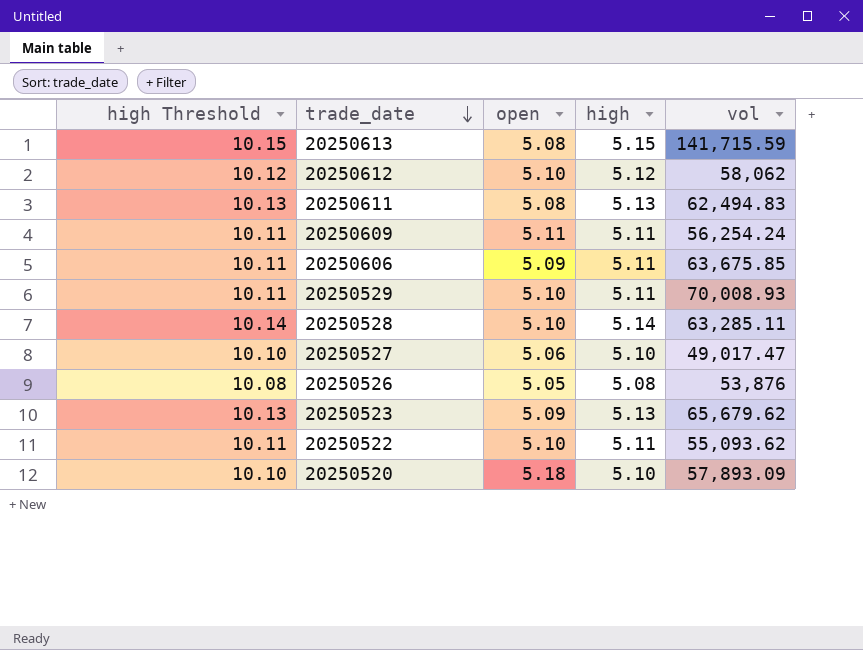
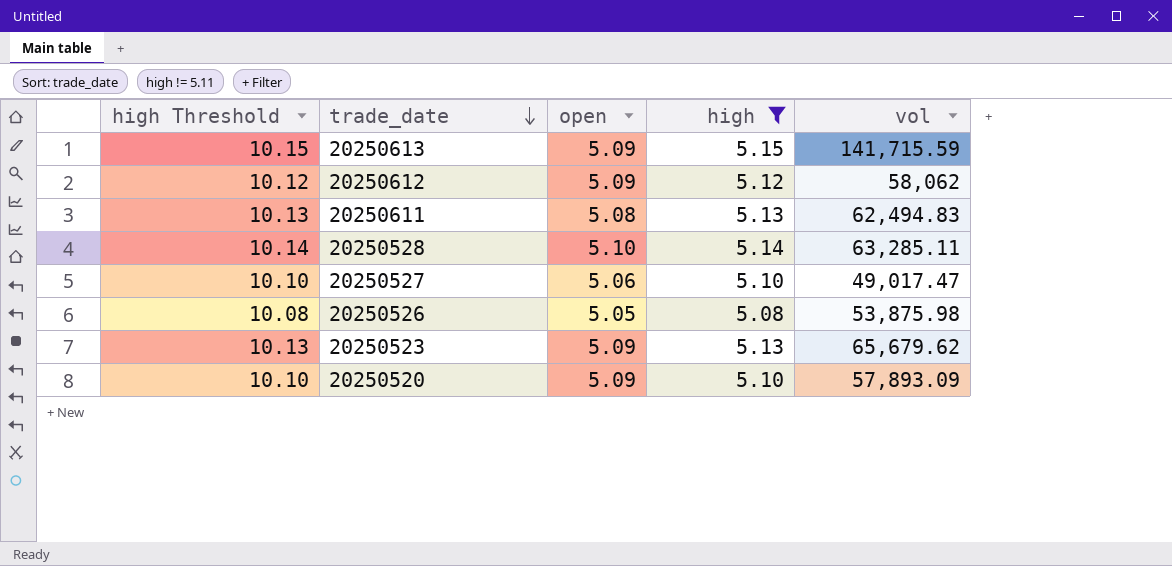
filter: none -> high != 5.11
20250613 | open: 5.08 -> 5.09
20250612 | open: 5.10 -> 5.09
20250526 | vol: 53,876 -> 53,875.98
20250520 | open: 5.18 -> 5.09

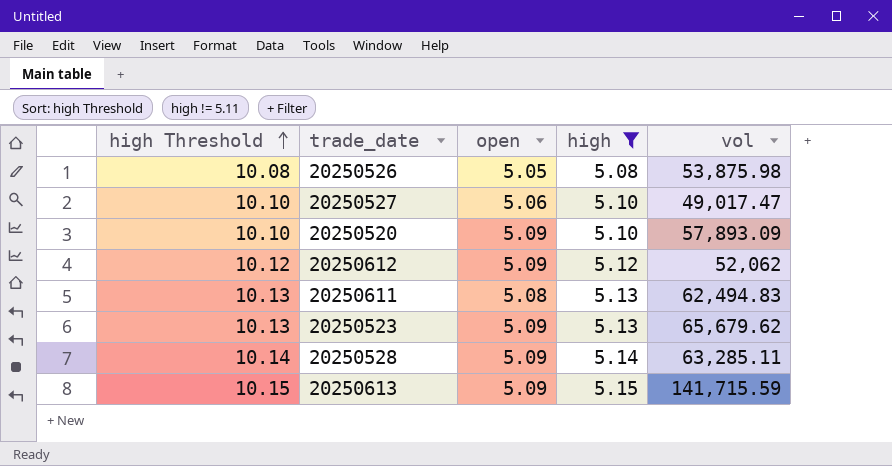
row order: trade_date descending -> high Threshold ascending
20250612 | vol: 58,062 -> 52,062
20250528 | open: 5.10 -> 5.09

